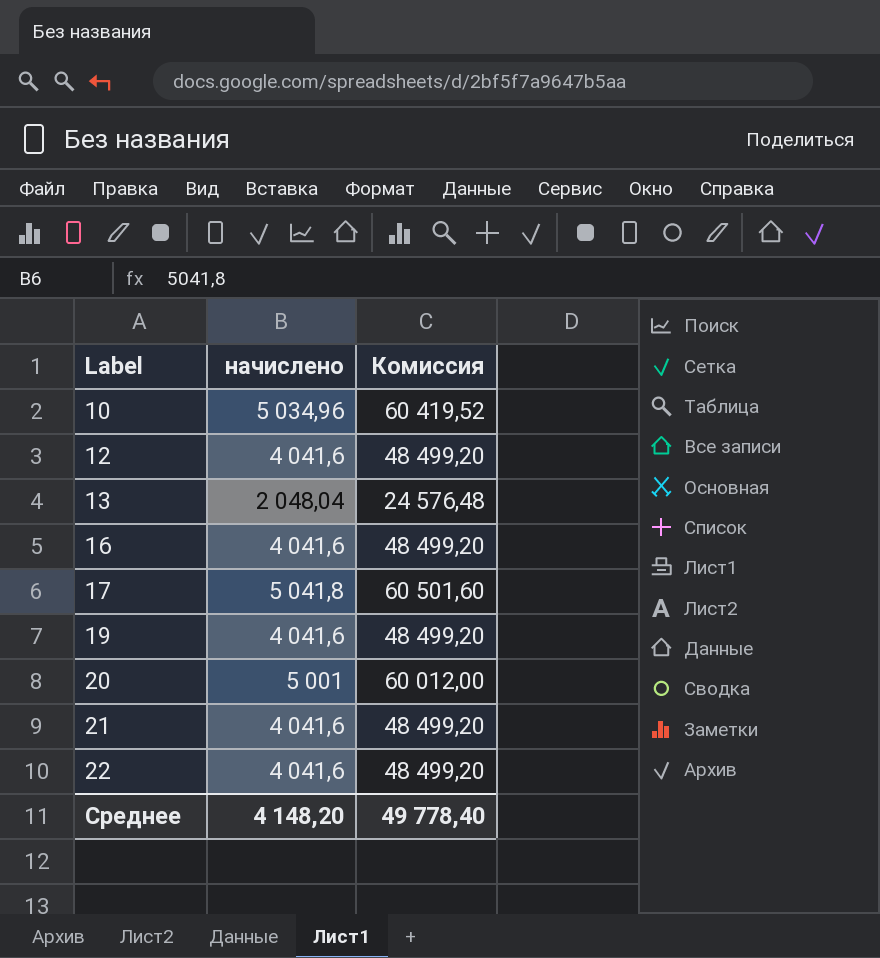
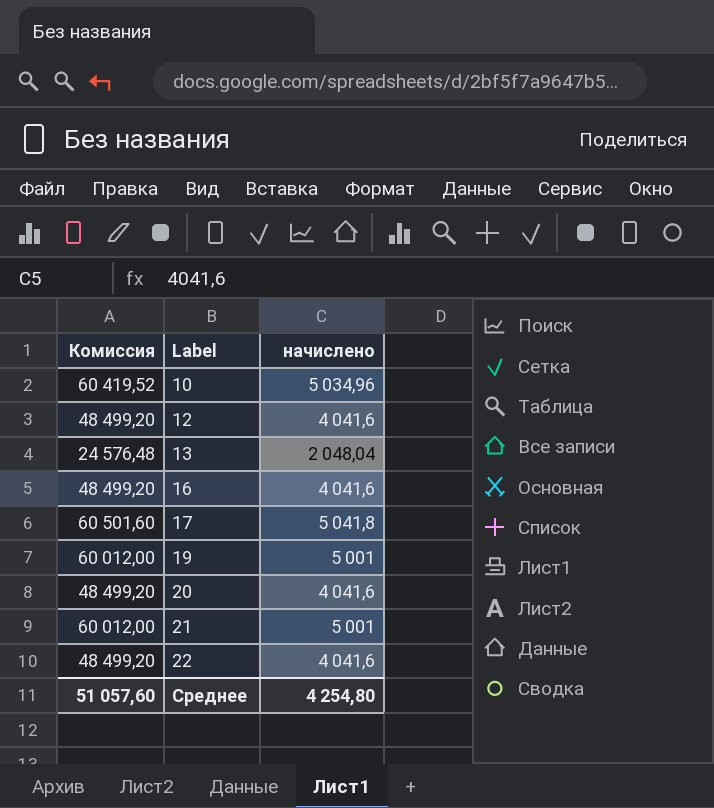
column Комиссия | position: 3 -> 1
19 | Комиссия: 48 499,20 -> 60 012,00
19 | начислено: 4 041,6 -> 5 001
20 | Комиссия: 60 012,00 -> 48 499,20
20 | начислено: 5 001 -> 4 041,6
21 | Комиссия: 48 499,20 -> 60 012,00
21 | начислено: 4 041,6 -> 5 001
Среднее | Комиссия: 49 778,40 -> 51 057,60
Среднее | начислено: 4 148,20 -> 4 254,80

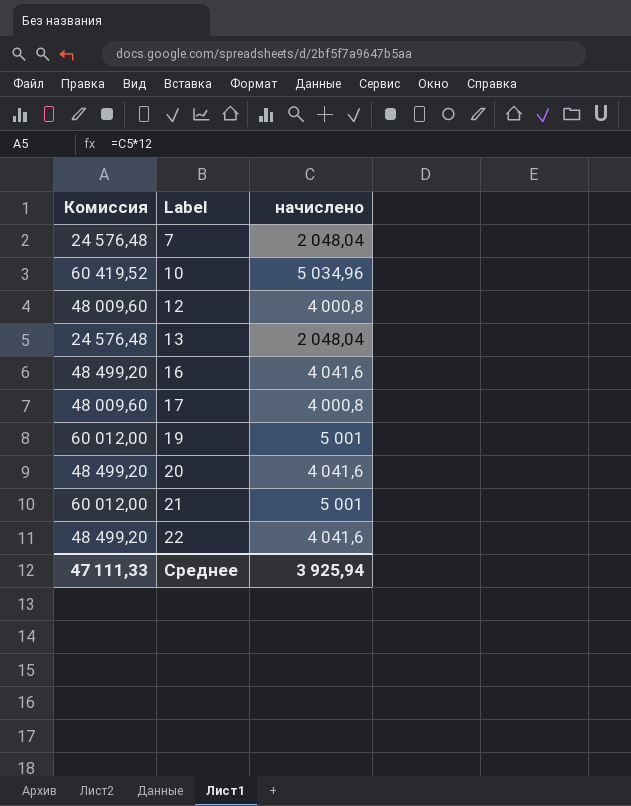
row 7: none -> 24 576,48 | 2 048,04
12 | Комиссия: 48 499,20 -> 48 009,60
12 | начислено: 4 041,6 -> 4 000,8
17 | Комиссия: 60 501,60 -> 48 009,60
17 | начислено: 5 041,8 -> 4 000,8
Среднее | Комиссия: 51 057,60 -> 47 111,33
Среднее | начислено: 4 254,80 -> 3 925,94

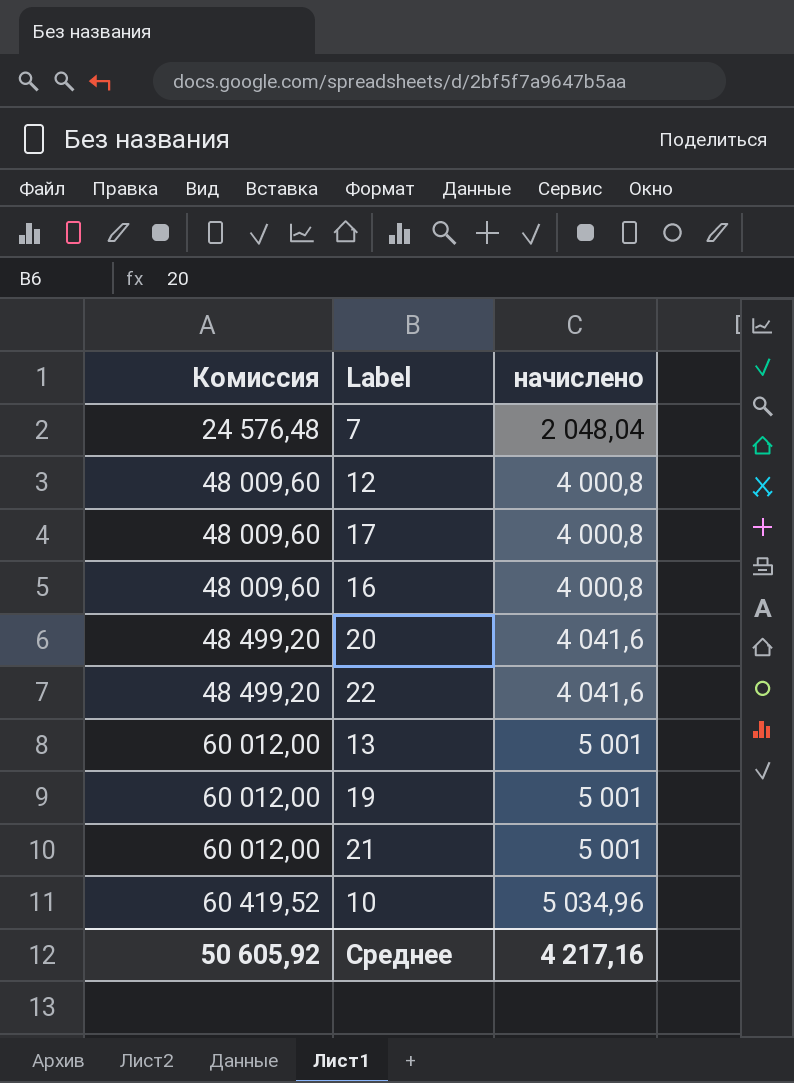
row order: Label ascending -> Комиссия ascending
16 | Комиссия: 48 499,20 -> 48 009,60
16 | начислено: 4 041,6 -> 4 000,8
13 | Комиссия: 24 576,48 -> 60 012,00
13 | начислено: 2 048,04 -> 5 001
Среднее | Комиссия: 47 111,33 -> 50 605,92
Среднее | начислено: 3 925,94 -> 4 217,16

